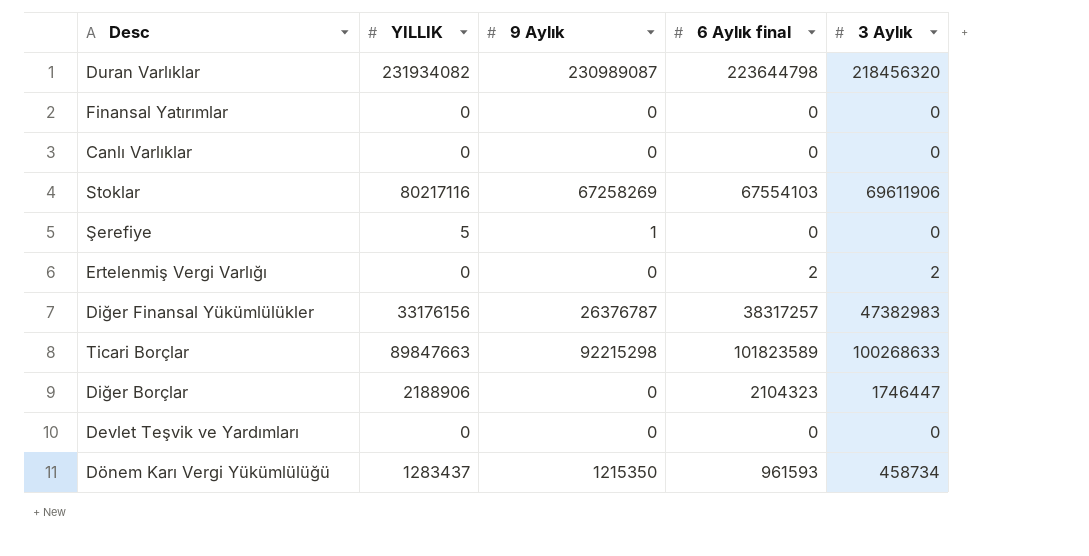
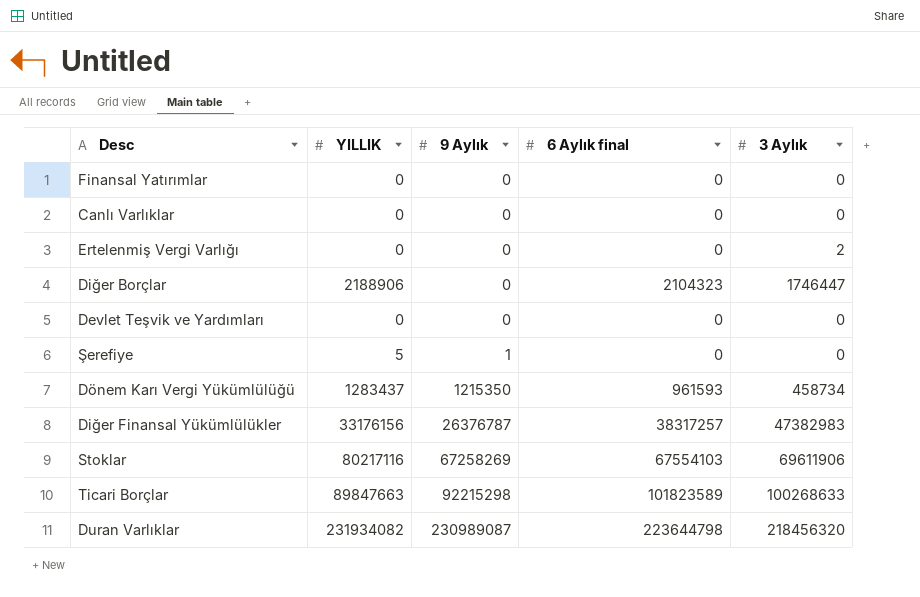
row order: none -> 9 Aylık ascending
Ertelenmiş Vergi Varlığı | 6 Aylık final: 2 -> 0

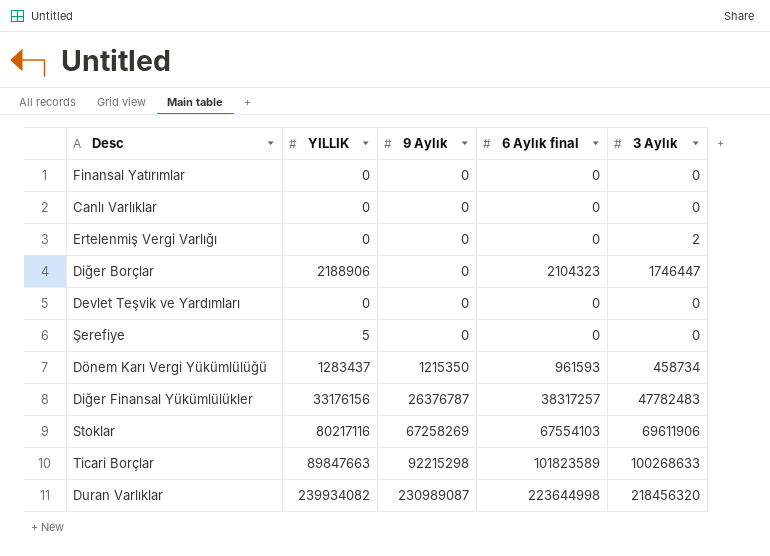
Şerefiye | 9 Aylık: 1 -> 0
Diğer Finansal Yükümlülükler | 3 Aylık: 47382983 -> 47782483
Duran Varlıklar | YILLIK: 231934082 -> 239934082
Duran Varlıklar | 6 Aylık final: 223644798 -> 223644998

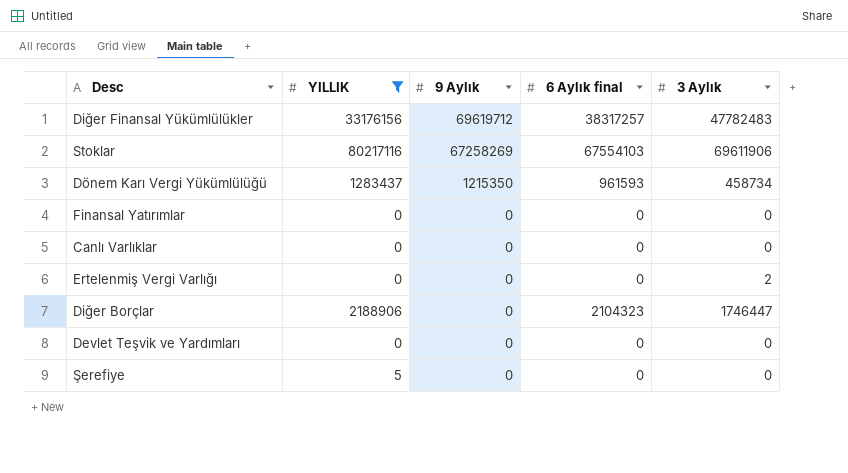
filter: none -> YILLIK <= 80217116
row order: 9 Aylık ascending -> 9 Aylık descending
Diğer Finansal Yükümlülükler | 9 Aylık: 26376787 -> 69619712

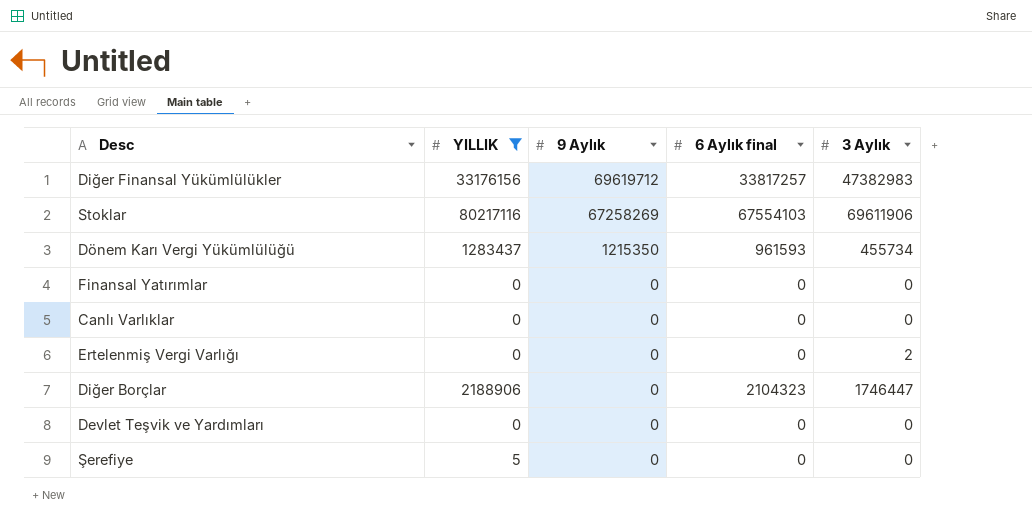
Diğer Finansal Yükümlülükler | 6 Aylık final: 38317257 -> 33817257
Diğer Finansal Yükümlülükler | 3 Aylık: 47782483 -> 47382983
Dönem Karı Vergi Yükümlülüğü | 3 Aylık: 458734 -> 455734

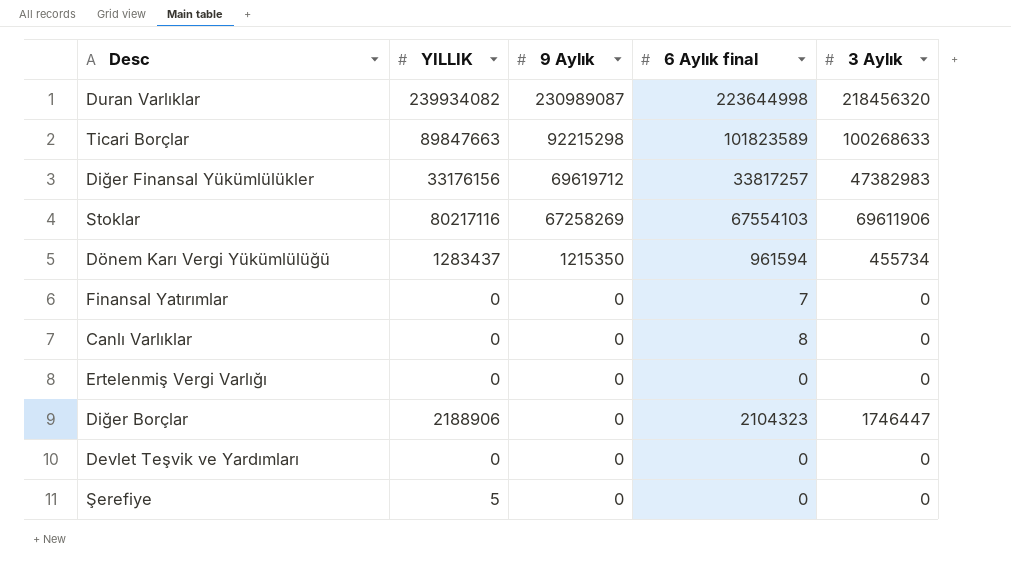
filter: YILLIK <= 80217116 -> none
Dönem Karı Vergi Yükümlülüğü | 6 Aylık final: 961593 -> 961594
Finansal Yatırımlar | 6 Aylık final: 0 -> 7
Canlı Varlıklar | 6 Aylık final: 0 -> 8
Ertelenmiş Vergi Varlığı | 3 Aylık: 2 -> 0

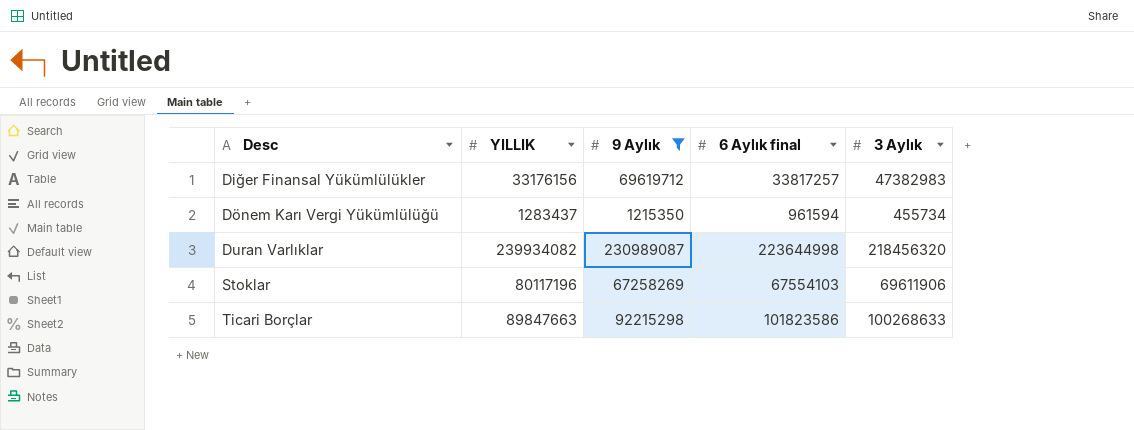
filter: none -> 9 Aylık != 0
row order: 9 Aylık descending -> Desc ascending
Stoklar | YILLIK: 80217116 -> 80117196
Ticari Borçlar | 6 Aylık final: 101823589 -> 101823586

